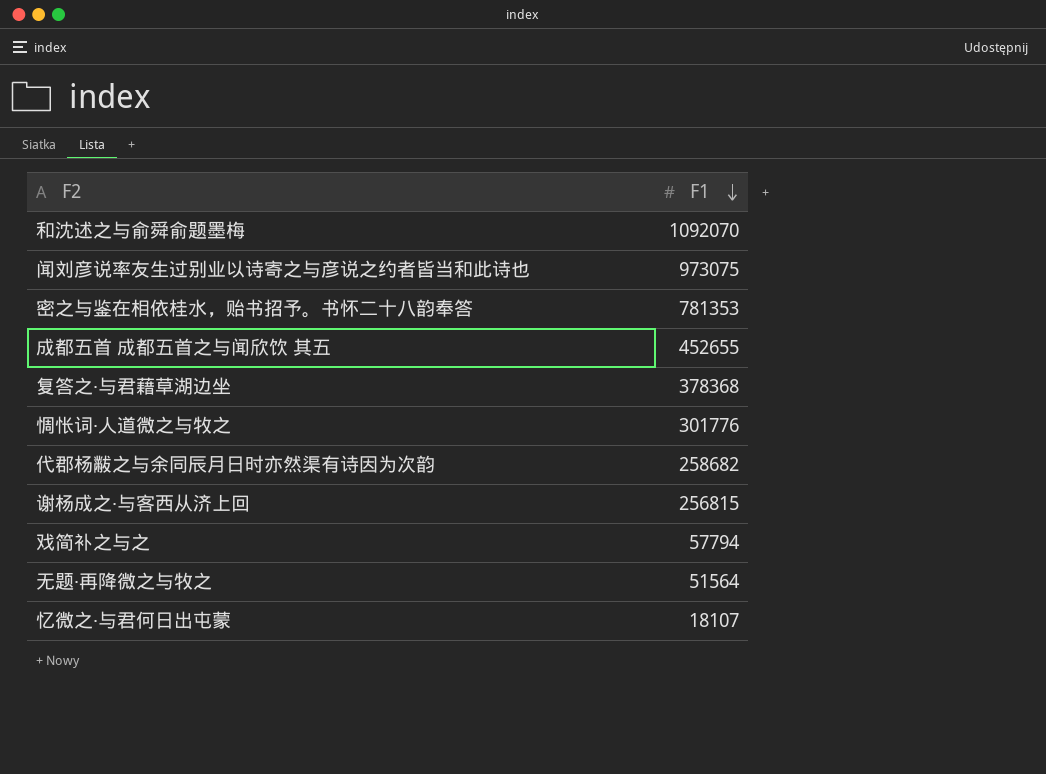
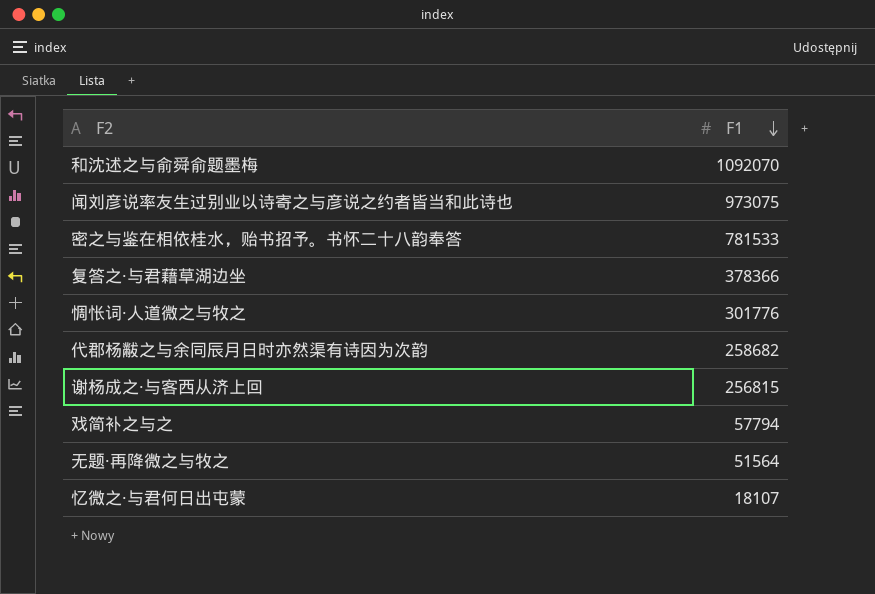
row 成都五首 成都五首之与闻欣饮 其五: 452655 -> none
密之与鉴在相依桂水，贻书招予。书怀二十八韵奉答 | F1: 781353 -> 781533
复答之·与君藉草湖边坐 | F1: 378368 -> 378366

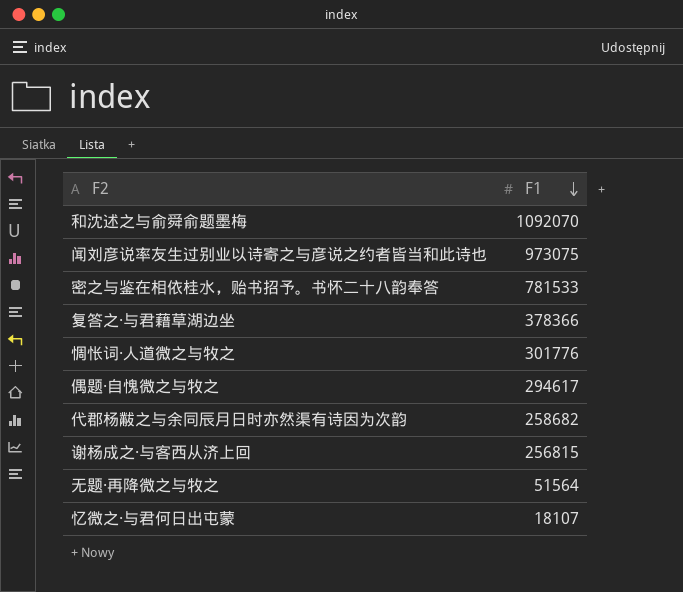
row 戏简补之与之: 57794 -> none
row 偶题·自愧微之与牧之: none -> 294617

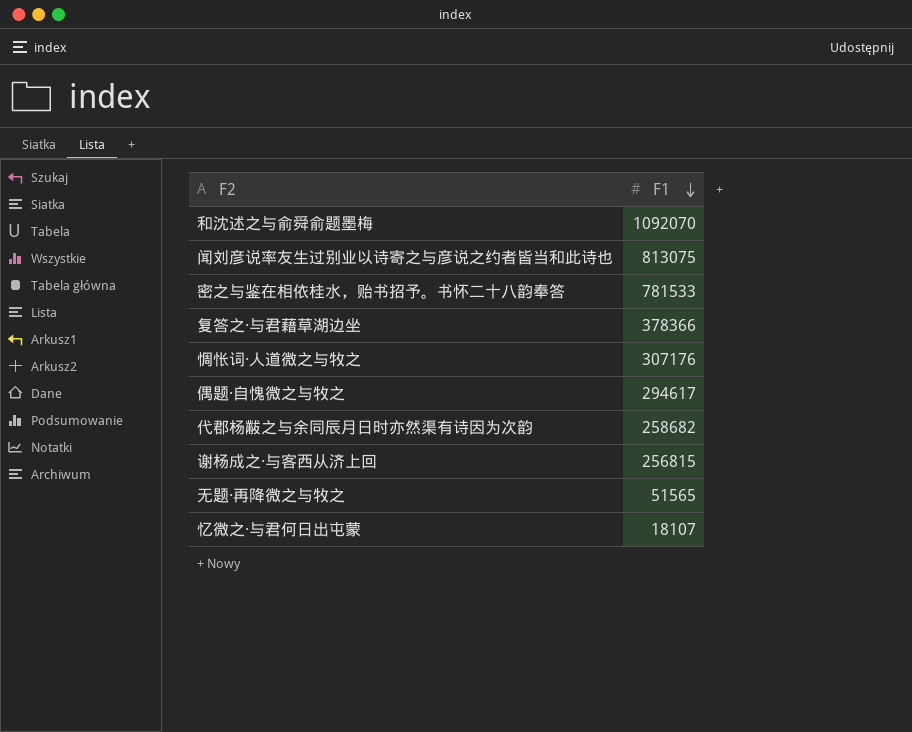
闻刘彦说率友生过别业以诗寄之与彦说之约者皆当和此诗也 | F1: 973075 -> 813075
惆怅词·人道微之与牧之 | F1: 301776 -> 307176
无题·再降微之与牧之 | F1: 51564 -> 51565

